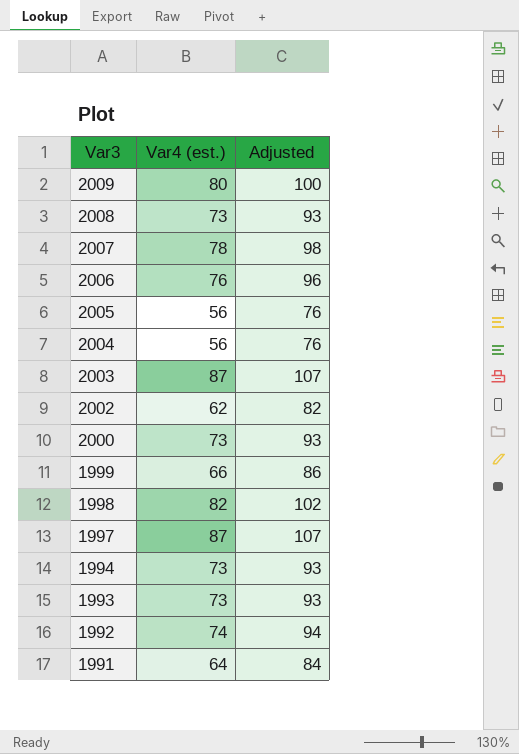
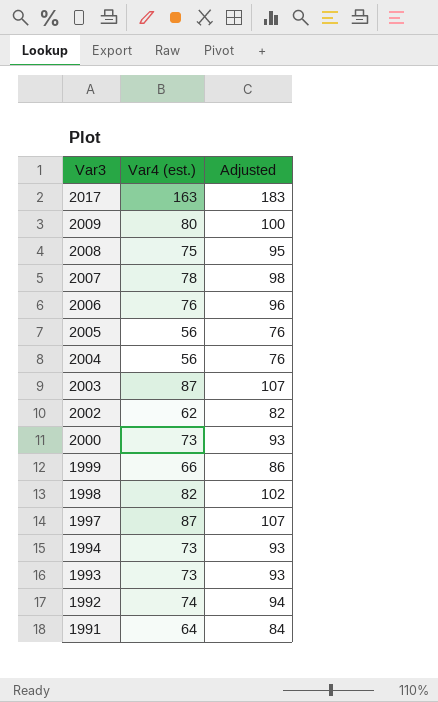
row 2017: none -> 163 | 183
2008 | Var4 (est.): 73 -> 75
2008 | Adjusted: 93 -> 95

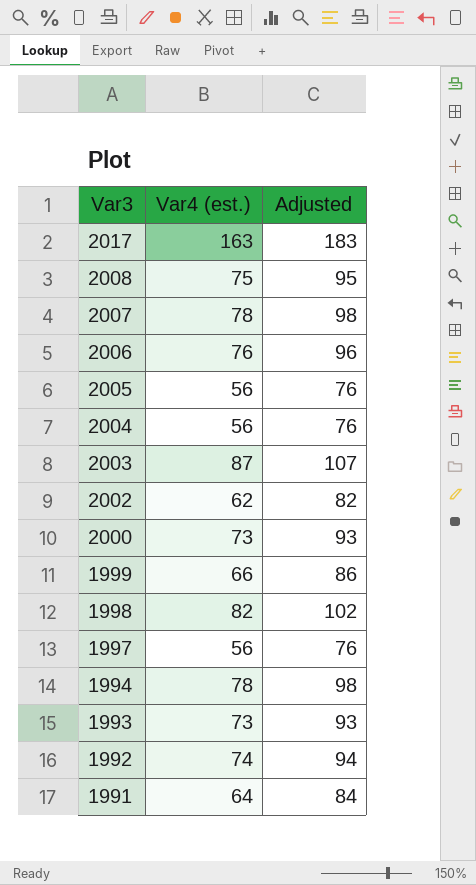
row 2009: 80 | 100 -> none
1997 | Var4 (est.): 87 -> 56
1997 | Adjusted: 107 -> 76
1994 | Var4 (est.): 73 -> 78
1994 | Adjusted: 93 -> 98

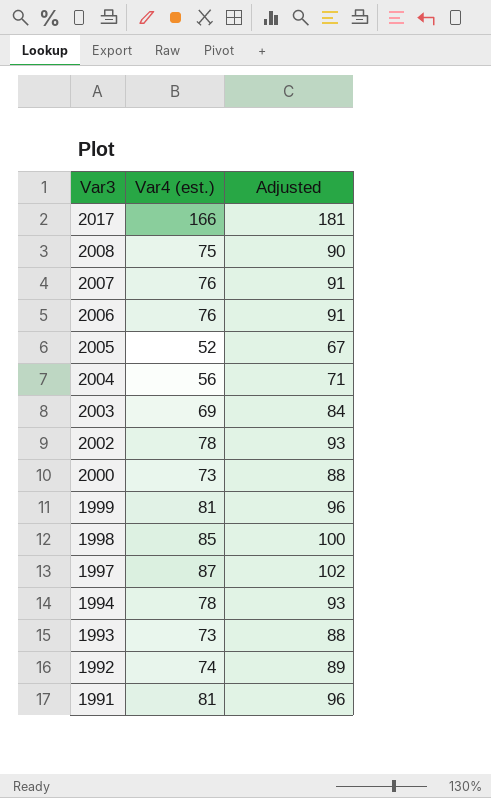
column Adjusted | formula: [Var4 (est.)] + 20 -> [Var4 (est.)] + 15
2017 | Var4 (est.): 163 -> 166
2007 | Var4 (est.): 78 -> 76
2005 | Var4 (est.): 56 -> 52
2003 | Var4 (est.): 87 -> 69
2002 | Var4 (est.): 62 -> 78
1999 | Var4 (est.): 66 -> 81
1998 | Var4 (est.): 82 -> 85
1997 | Var4 (est.): 56 -> 87
1991 | Var4 (est.): 64 -> 81

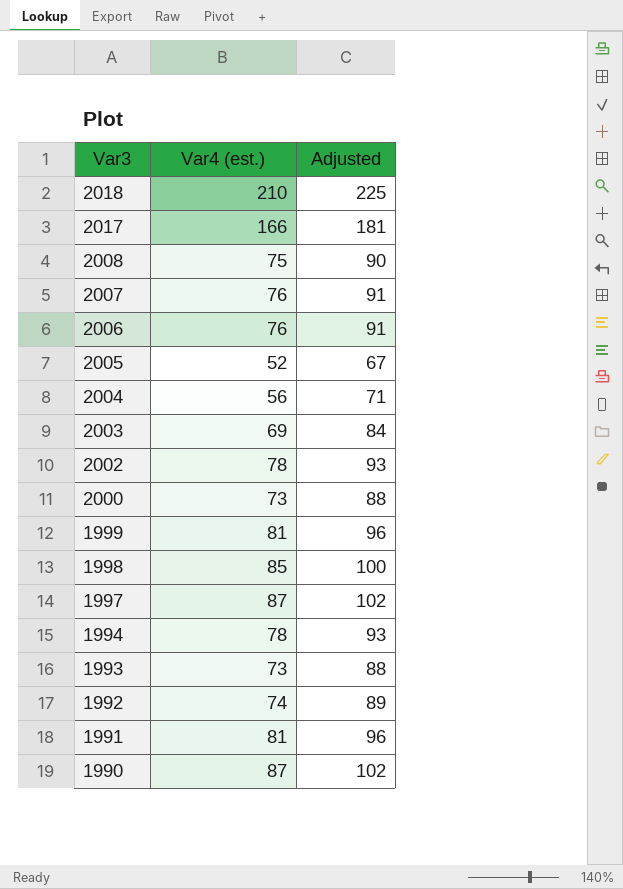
row 2018: none -> 210 | 225
row 1990: none -> 87 | 102

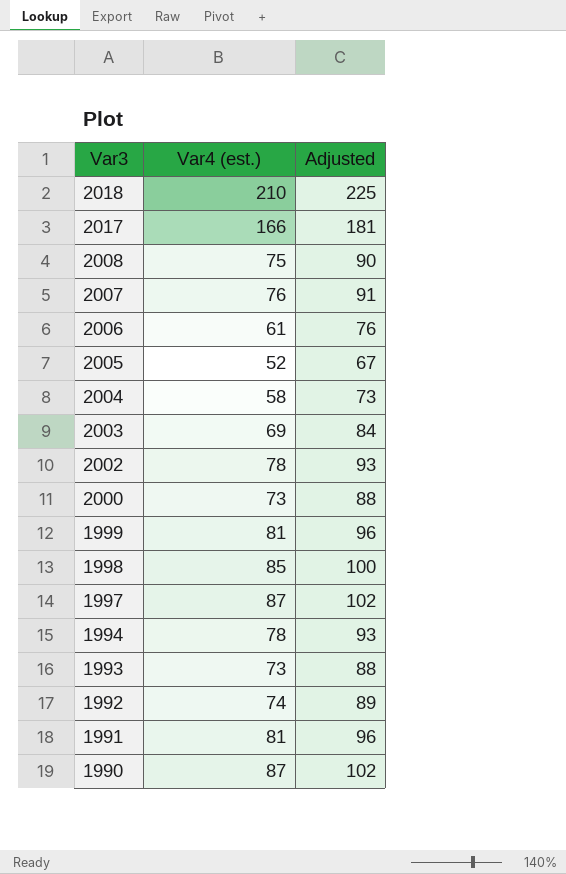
2006 | Var4 (est.): 76 -> 61
2006 | Adjusted: 91 -> 76
2004 | Var4 (est.): 56 -> 58
2004 | Adjusted: 71 -> 73

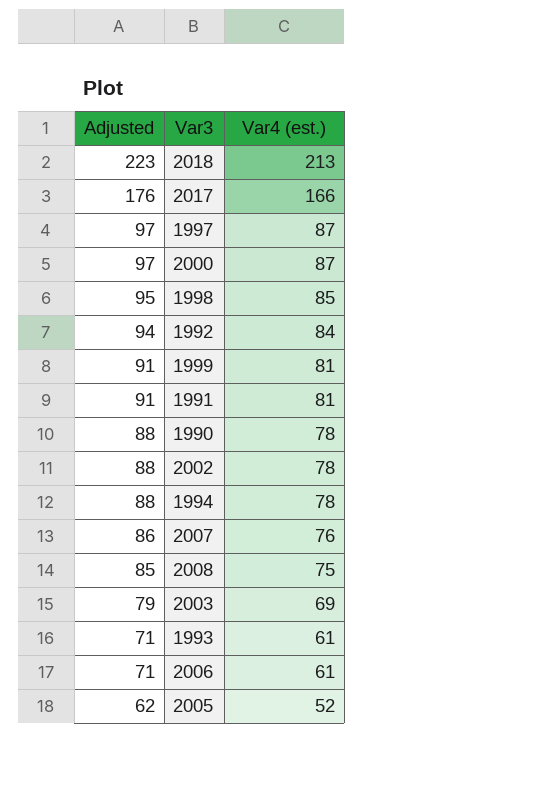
row order: Var3 descending -> Adjusted descending
column Adjusted | formula: [Var4 (est.)] + 15 -> [Var4 (est.)] + 10
column Adjusted | position: 3 -> 1
row 2004: 58 | 73 -> none
2018 | Var4 (est.): 210 -> 213
2000 | Var4 (est.): 73 -> 87
1992 | Var4 (est.): 74 -> 84
1990 | Var4 (est.): 87 -> 78
1993 | Var4 (est.): 73 -> 61

